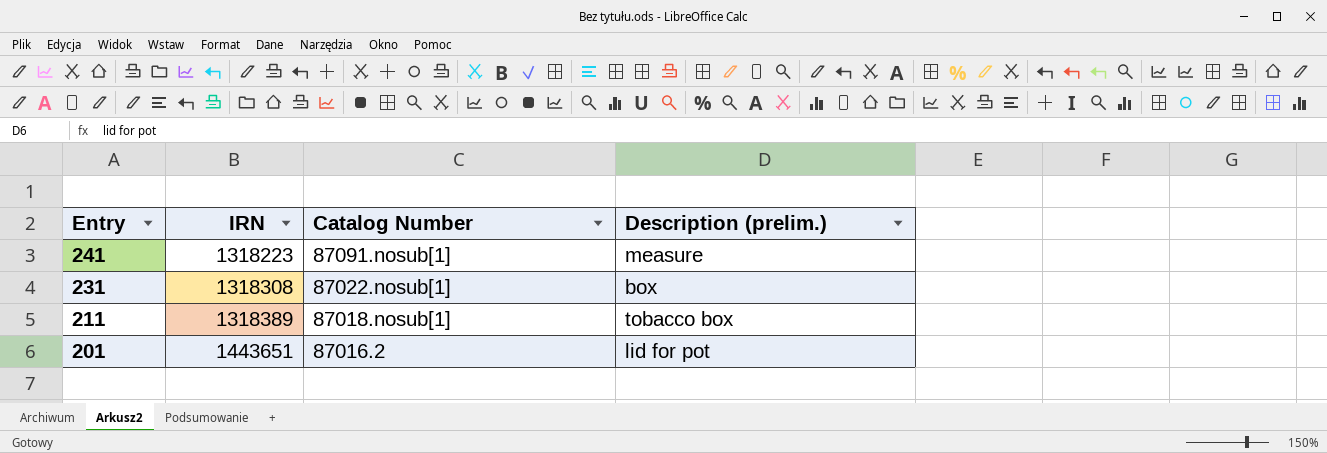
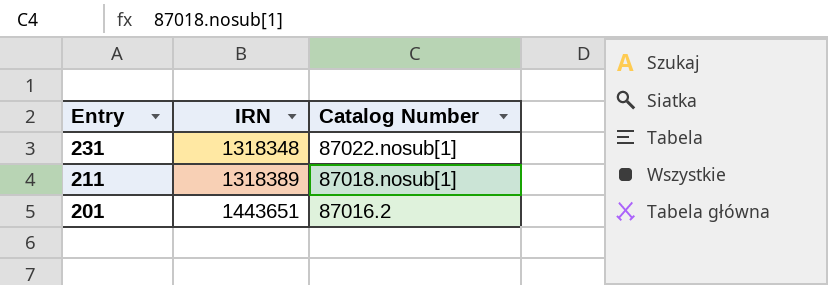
column Description (prelim.) | position: 4 -> none
row 241: 1318223 | 87091.nosub[1] | measure -> none
231 | IRN: 1318308 -> 1318348

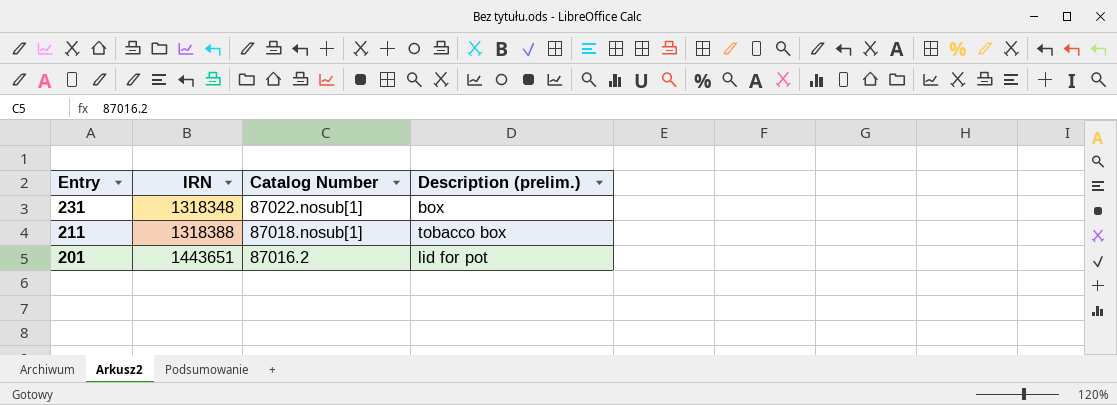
column Description (prelim.) | position: none -> 4
211 | IRN: 1318389 -> 1318388

